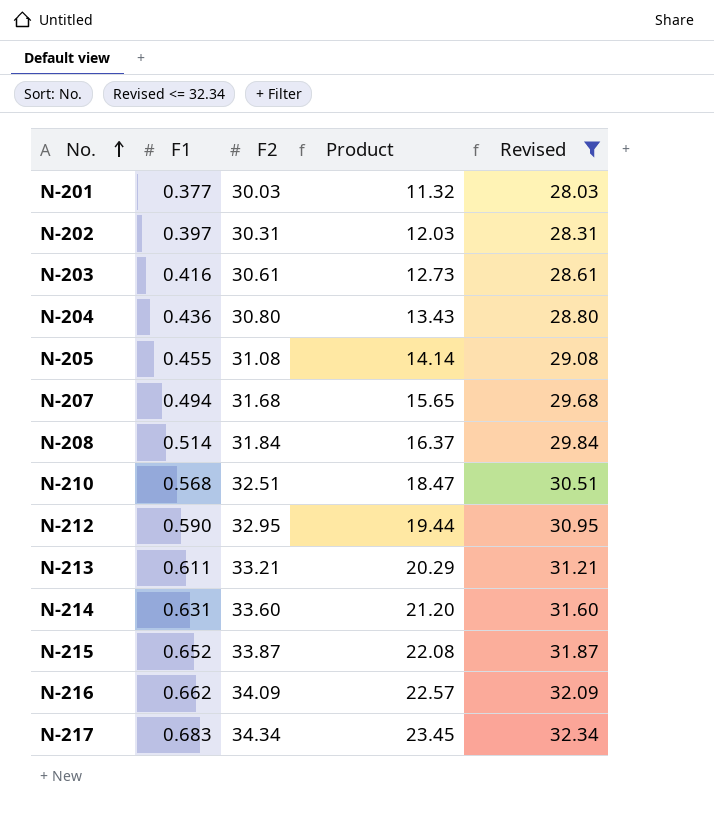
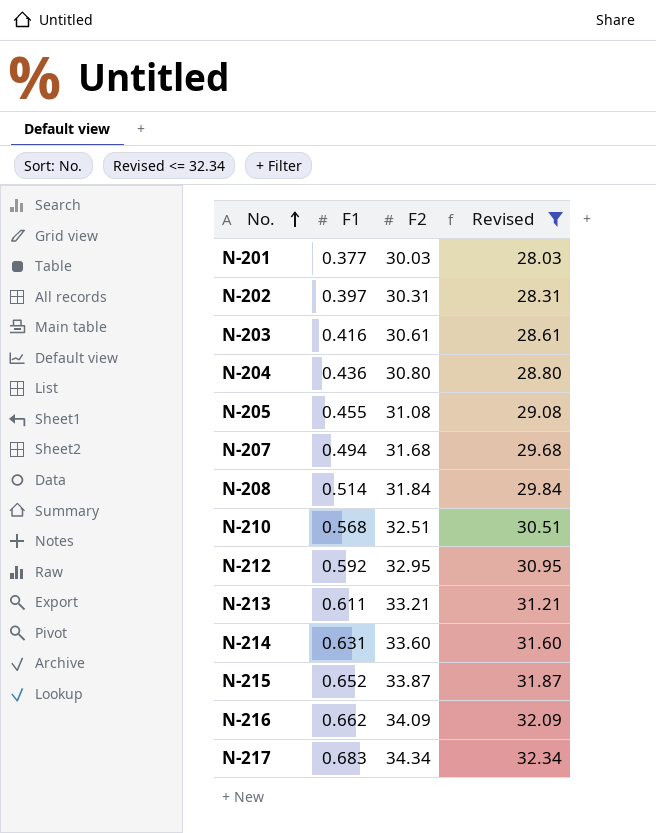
column Product | formula: [F1] * [F2] -> none
N-212 | F1: 0.590 -> 0.592

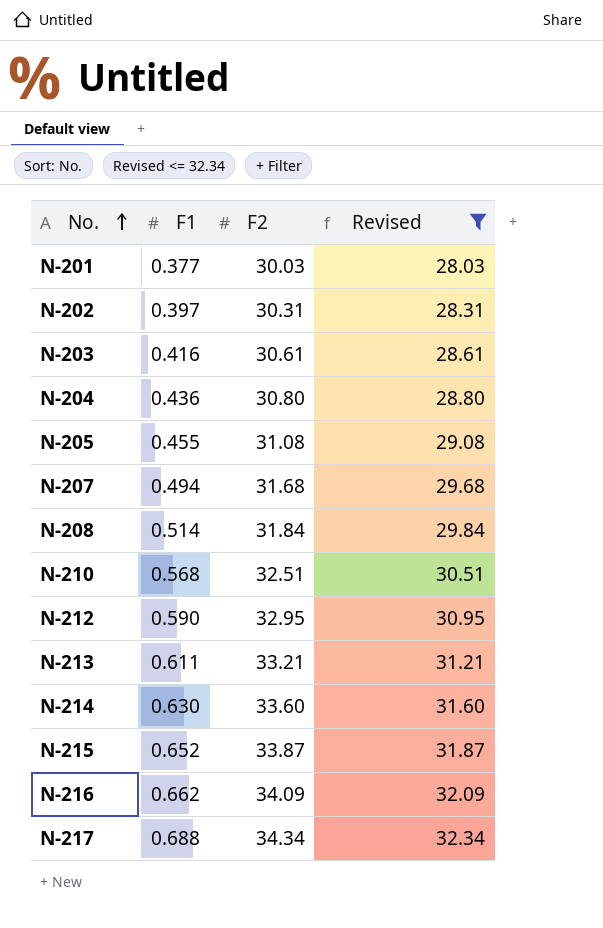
N-212 | F1: 0.592 -> 0.590
N-214 | F1: 0.631 -> 0.630
N-217 | F1: 0.683 -> 0.688

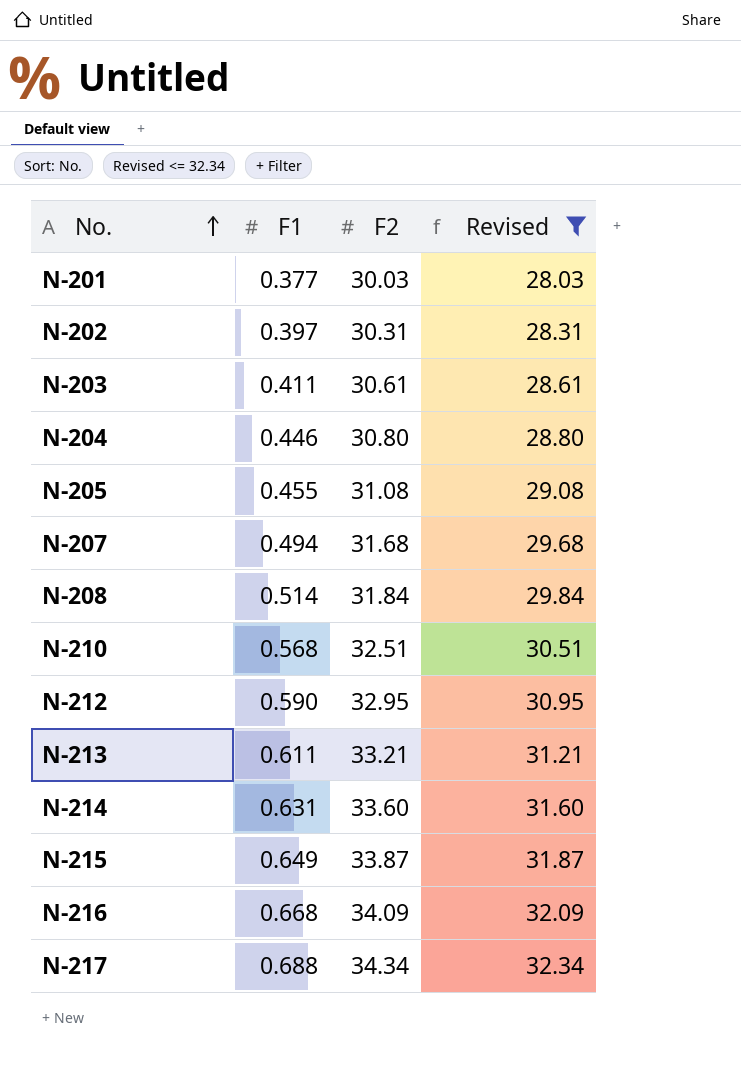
N-203 | F1: 0.416 -> 0.411
N-204 | F1: 0.436 -> 0.446
N-214 | F1: 0.630 -> 0.631
N-215 | F1: 0.652 -> 0.649
N-216 | F1: 0.662 -> 0.668

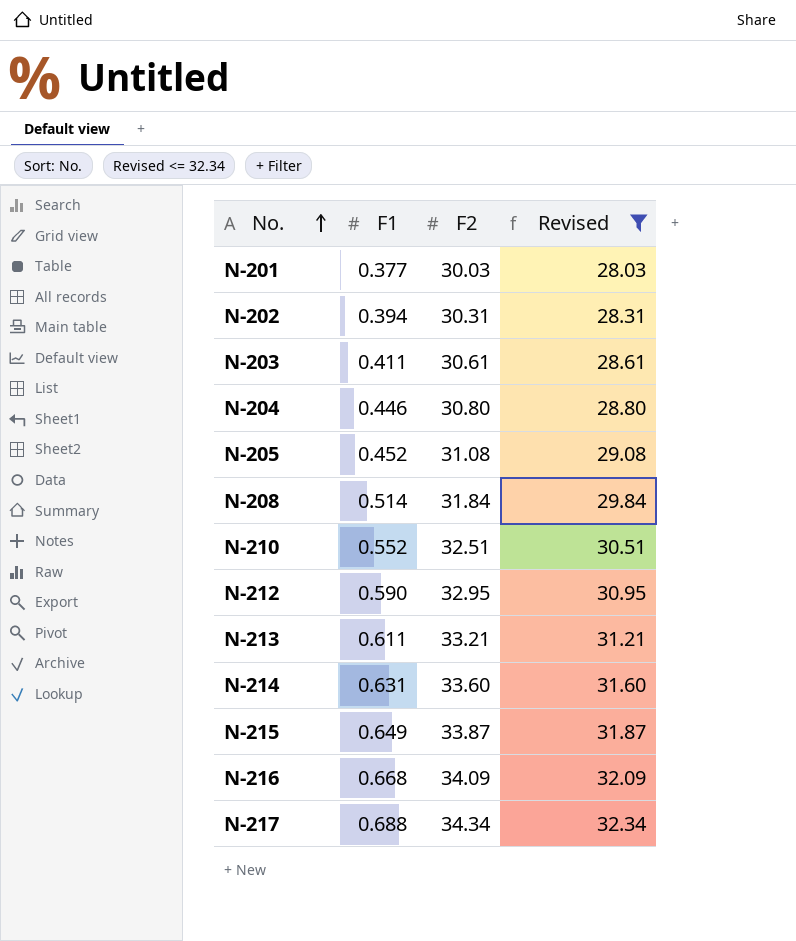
row N-207: 0.494 | 31.68 | 29.68 -> none
N-202 | F1: 0.397 -> 0.394
N-205 | F1: 0.455 -> 0.452
N-210 | F1: 0.568 -> 0.552

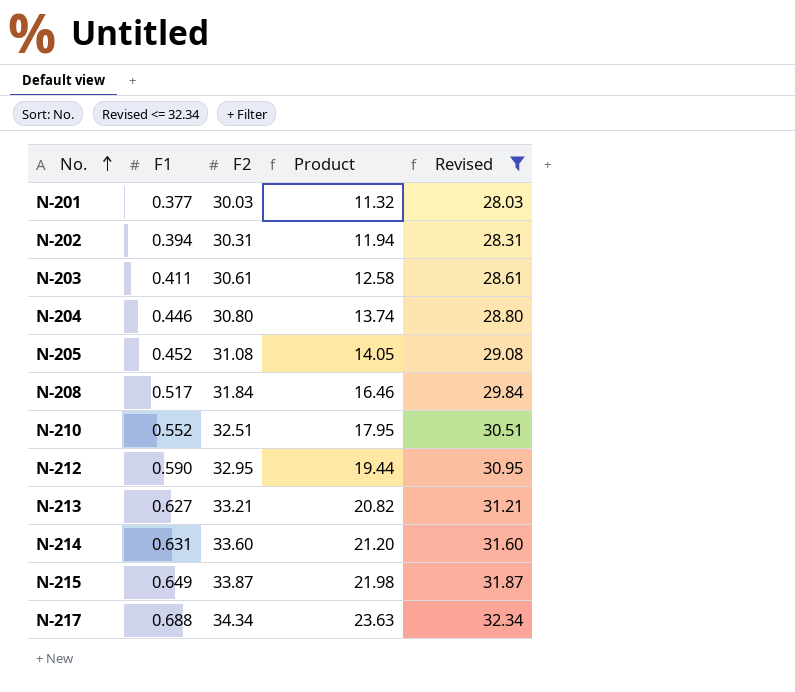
column Product | formula: none -> [F1] * [F2]
row N-216: 0.668 | 34.09 | 32.09 -> none
N-208 | F1: 0.514 -> 0.517
N-213 | F1: 0.611 -> 0.627

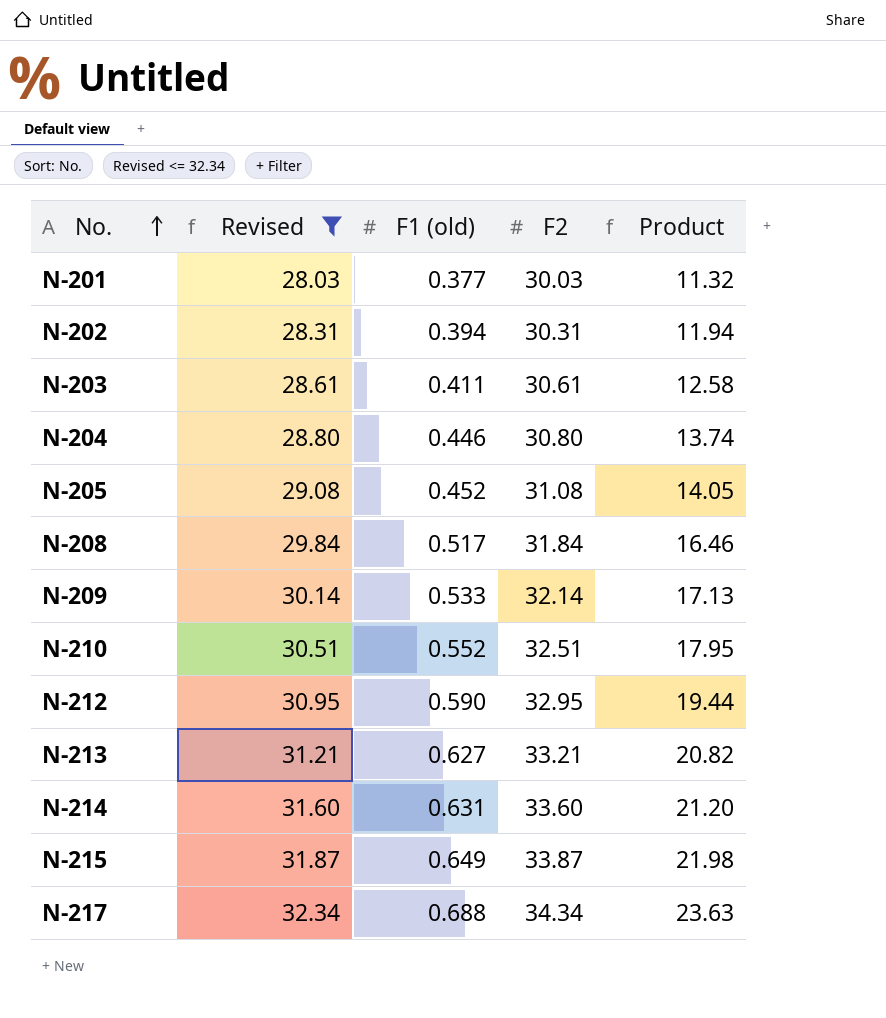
column Revised | position: 5 -> 2
column name: F1 -> F1 (old)
row N-209: none -> 30.14 | 0.533 | 32.14 | 17.13

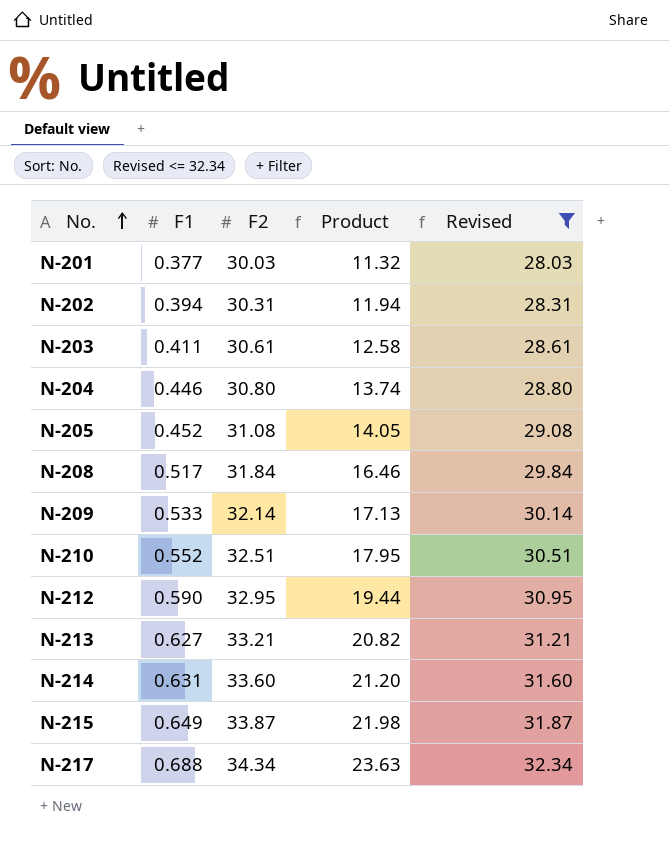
column name: F1 (old) -> F1
column Revised | position: 2 -> 5

